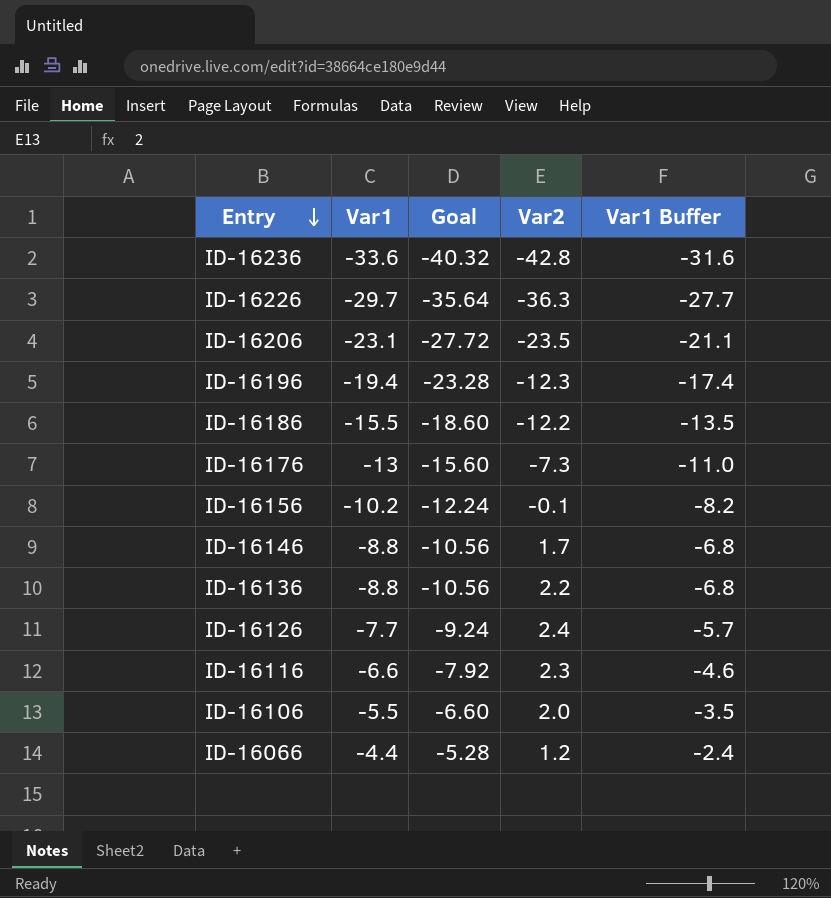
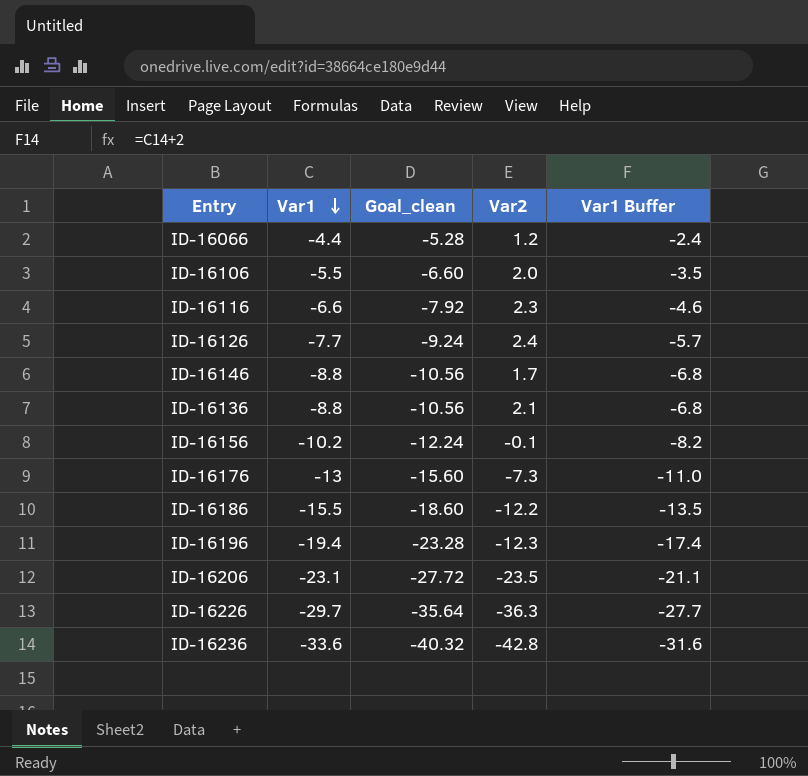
row order: Entry descending -> Var1 descending
column name: Goal -> Goal_clean
ID-16136 | Var2: 2.2 -> 2.1

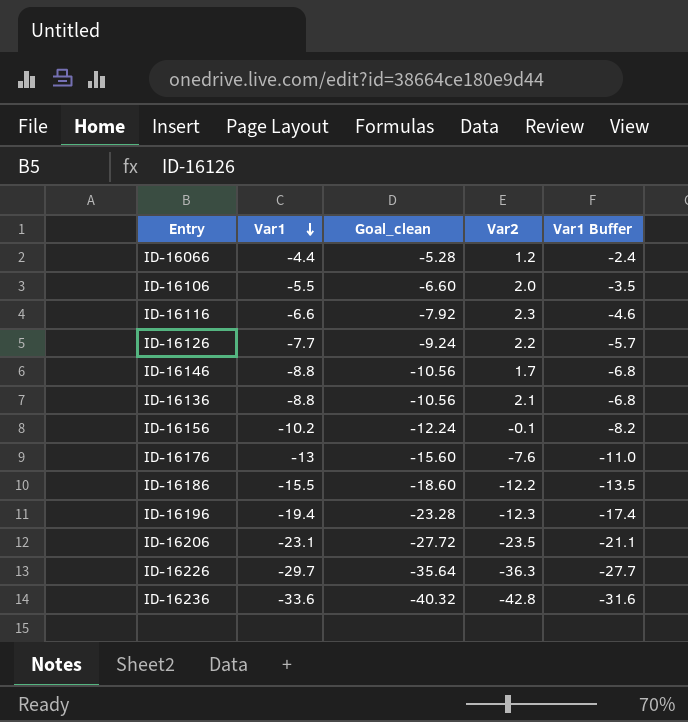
ID-16126 | Var2: 2.4 -> 2.2
ID-16176 | Var2: -7.3 -> -7.6

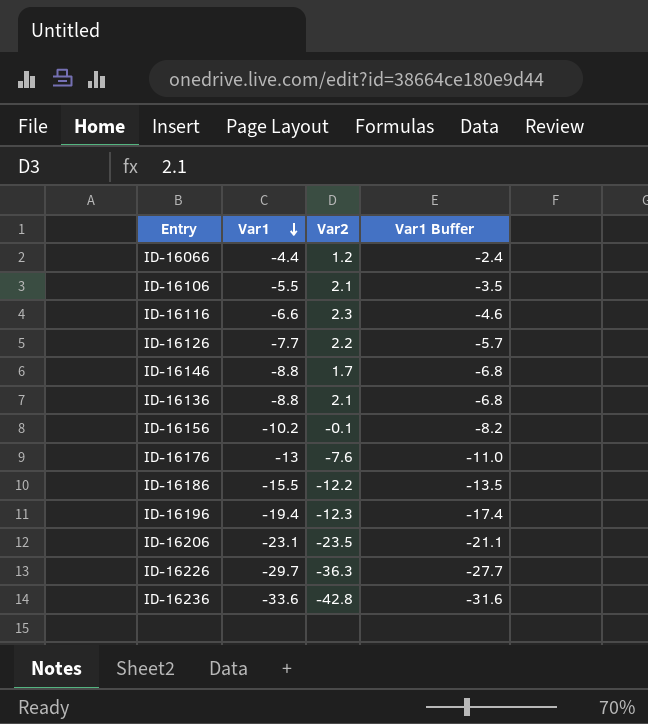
column Goal_clean | formula: [Var1] * 1.2 -> none
ID-16106 | Var2: 2.0 -> 2.1

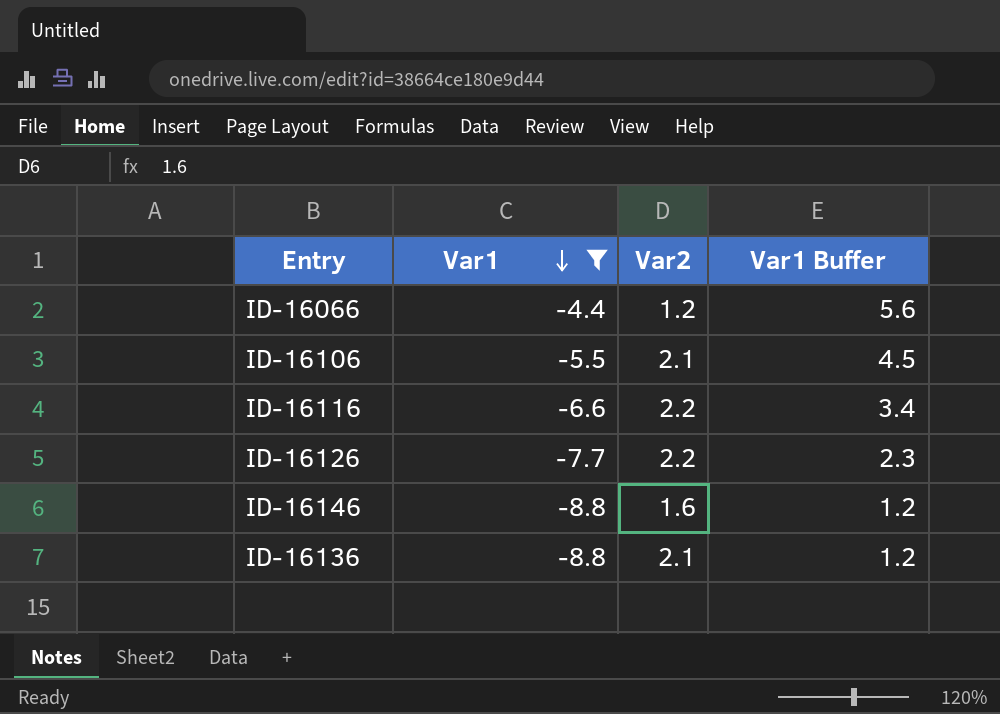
filter: none -> Var1 >= -8.8
column Var1 Buffer | formula: [Var1] + 2 -> [Var1] + 10
ID-16116 | Var2: 2.3 -> 2.2
ID-16146 | Var2: 1.7 -> 1.6

